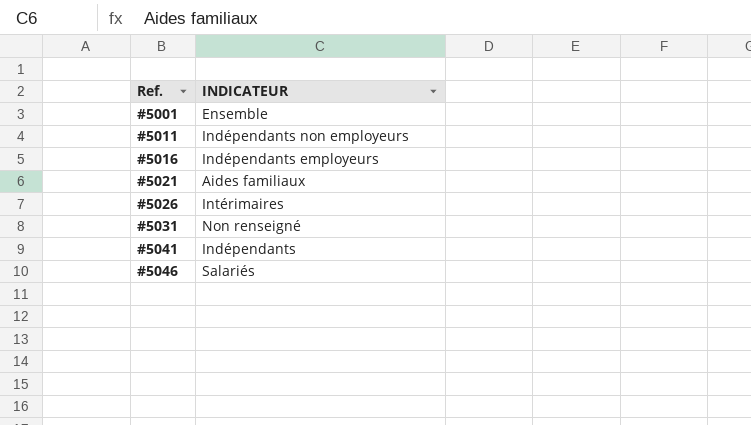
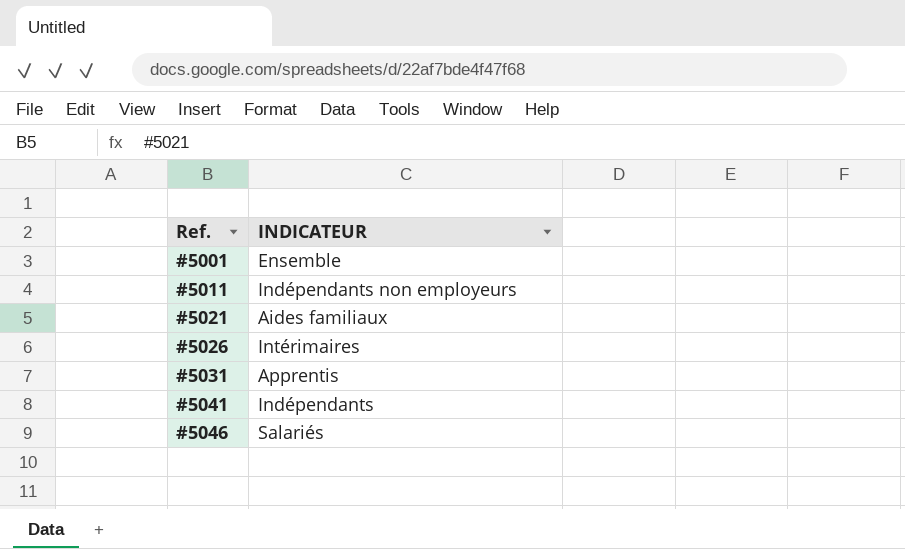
row #5016: Indépendants employeurs -> none
#5031 | INDICATEUR: Non renseigné -> Apprentis

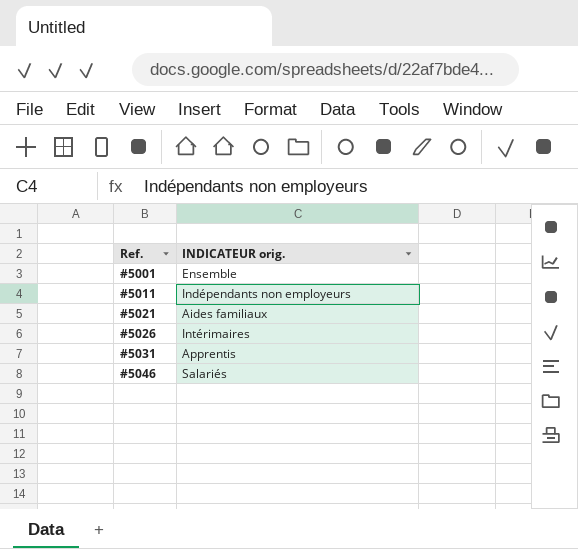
column name: INDICATEUR -> INDICATEUR orig.
row #5041: Indépendants -> none

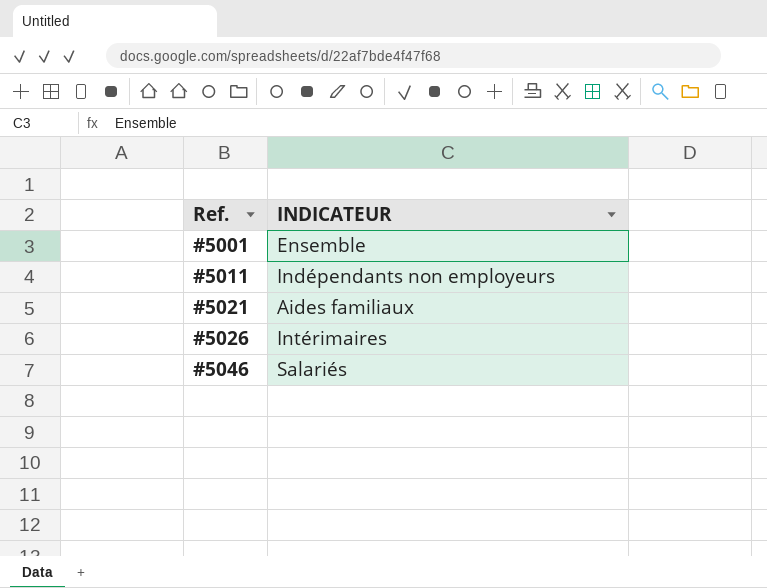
column name: INDICATEUR orig. -> INDICATEUR
row #5031: Apprentis -> none

